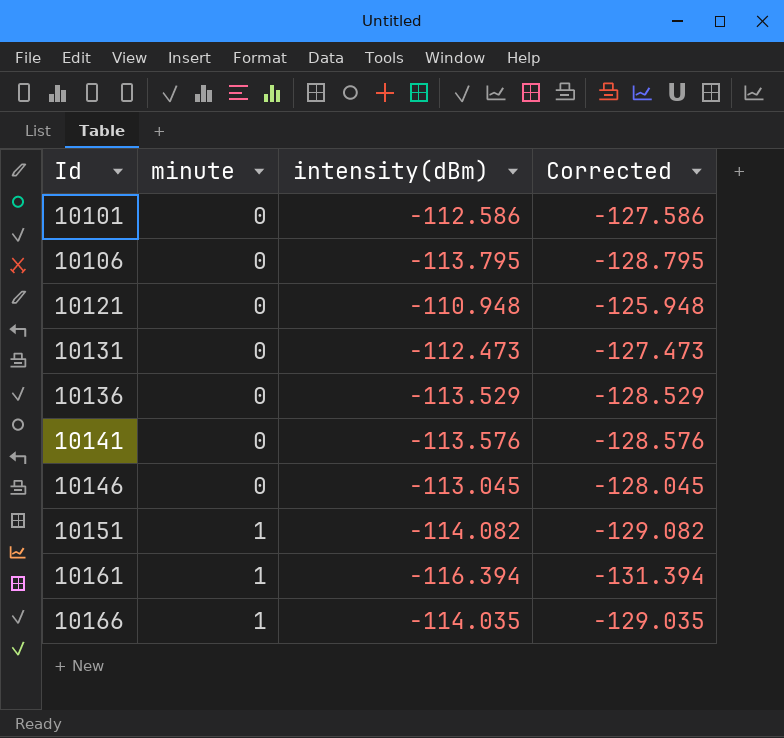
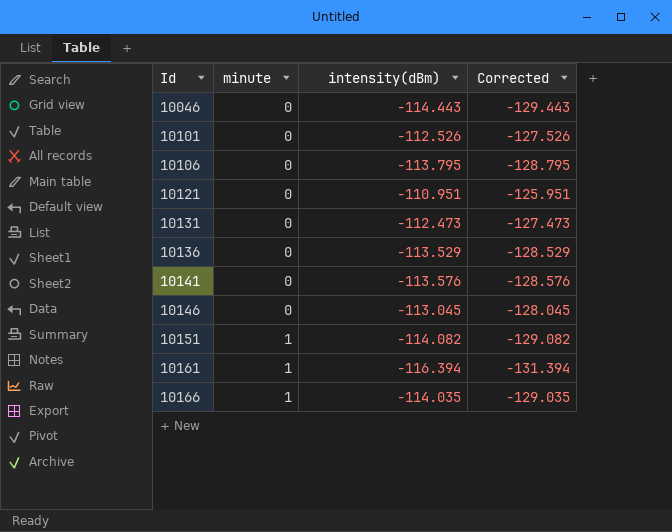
row 10046: none -> 0 | -114.443 | -129.443
10101 | intensity(dBm): -112.586 -> -112.526
10101 | Corrected: -127.586 -> -127.526
10121 | intensity(dBm): -110.948 -> -110.951
10121 | Corrected: -125.948 -> -125.951

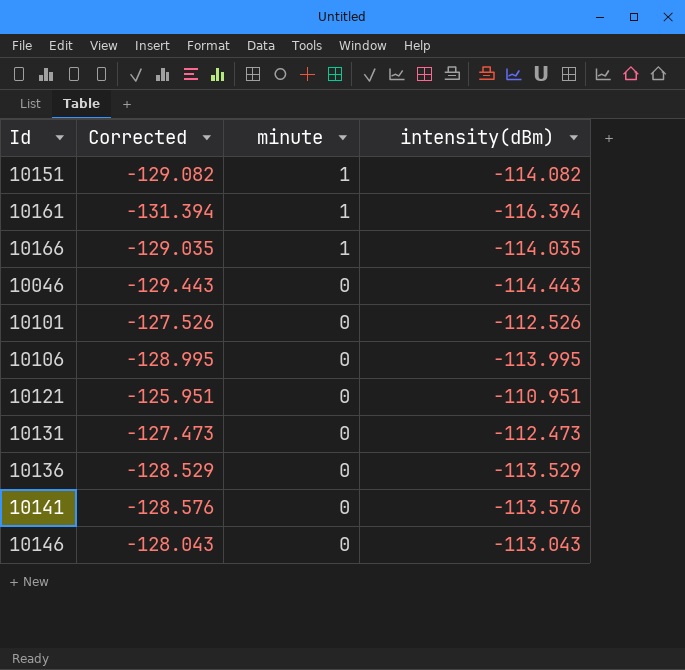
row order: Id ascending -> minute descending
column Corrected | position: 4 -> 2
10106 | Corrected: -128.795 -> -128.995
10106 | intensity(dBm): -113.795 -> -113.995
10146 | Corrected: -128.045 -> -128.043
10146 | intensity(dBm): -113.045 -> -113.043

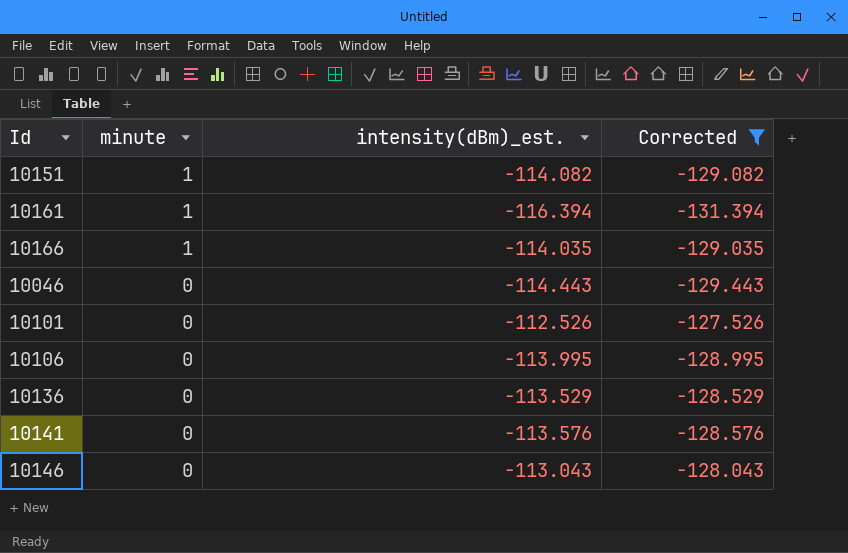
filter: none -> Corrected <= -127.526
column name: intensity(dBm) -> intensity(dBm)_est.
column Corrected | position: 2 -> 4

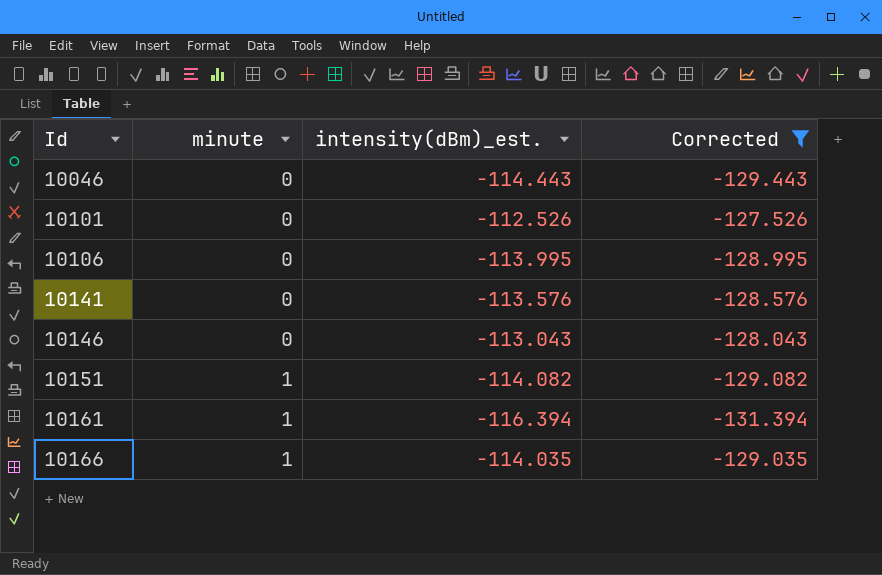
row order: minute descending -> Id ascending
row 10136: 0 | -113.529 | -128.529 -> none

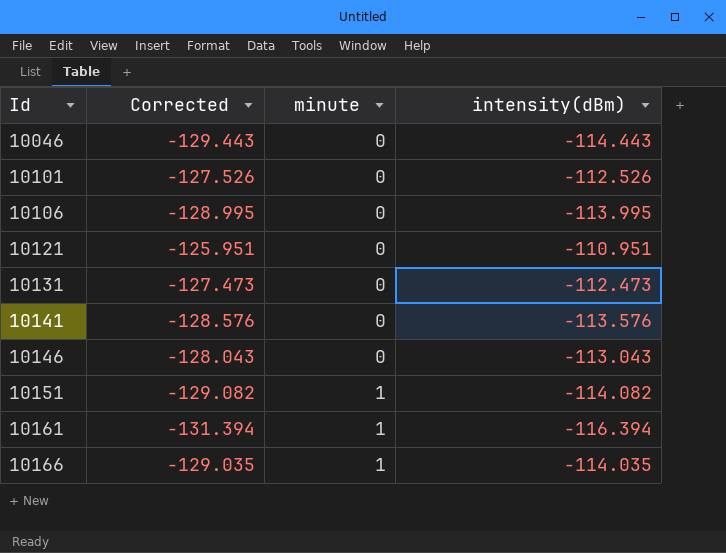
filter: Corrected <= -127.526 -> none
column Corrected | position: 4 -> 2
column name: intensity(dBm)_est. -> intensity(dBm)

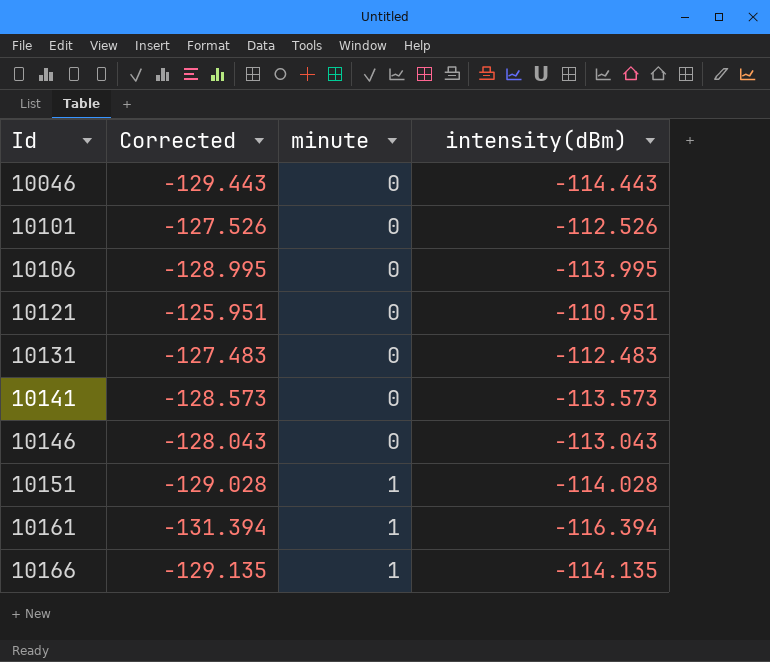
10131 | Corrected: -127.473 -> -127.483
10131 | intensity(dBm): -112.473 -> -112.483
10141 | Corrected: -128.576 -> -128.573
10141 | intensity(dBm): -113.576 -> -113.573
10151 | Corrected: -129.082 -> -129.028
10151 | intensity(dBm): -114.082 -> -114.028
10166 | Corrected: -129.035 -> -129.135
10166 | intensity(dBm): -114.035 -> -114.135

